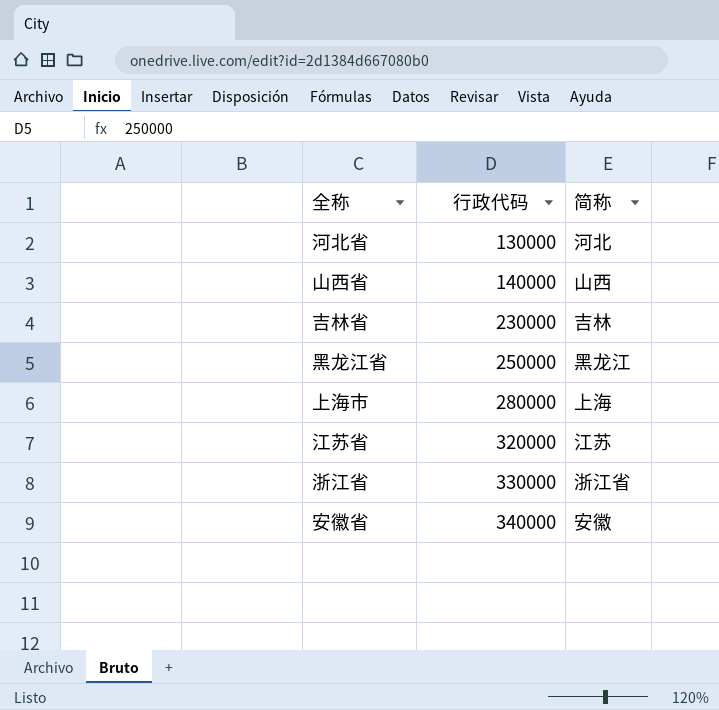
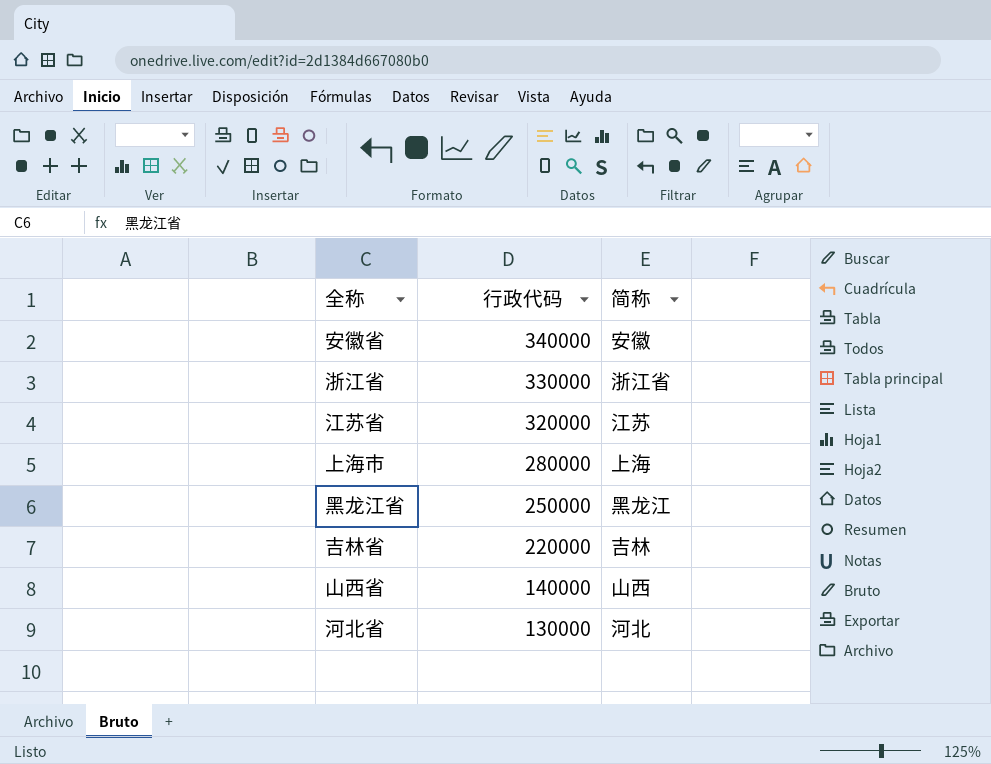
row order: 行政代码 ascending -> 行政代码 descending
吉林省 | 行政代码: 230000 -> 220000

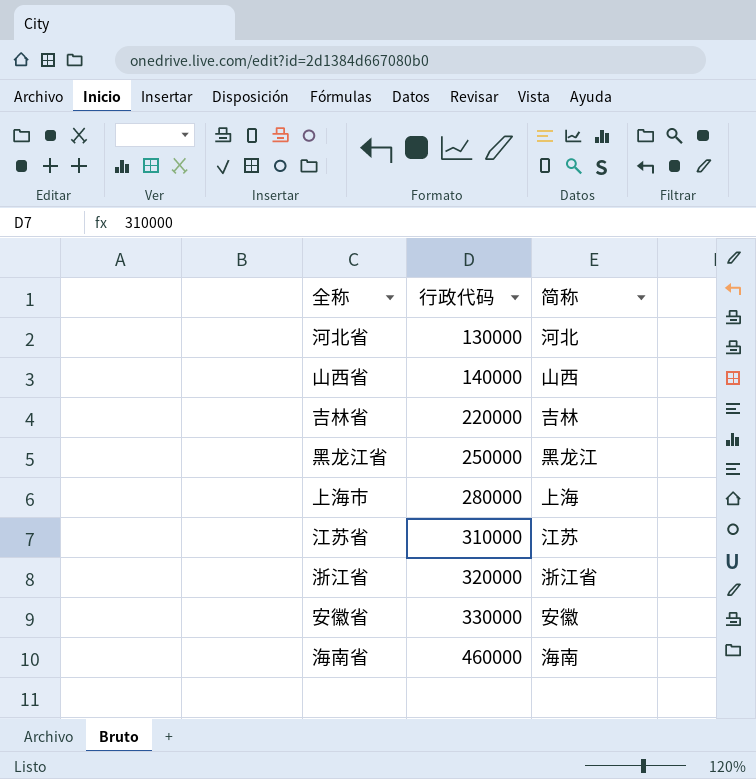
row order: 行政代码 descending -> 行政代码 ascending
江苏省 | 行政代码: 320000 -> 310000
浙江省 | 行政代码: 330000 -> 320000
安徽省 | 行政代码: 340000 -> 330000
row 海南省: none -> 460000 | 海南

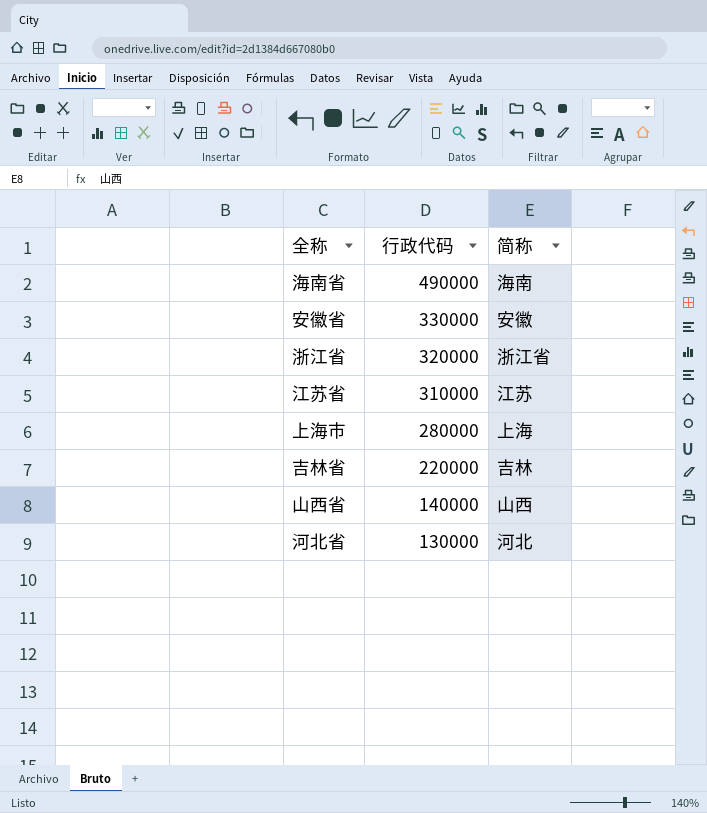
row order: 行政代码 ascending -> 行政代码 descending
row 黑龙江省: 250000 | 黑龙江 -> none
海南省 | 行政代码: 460000 -> 490000

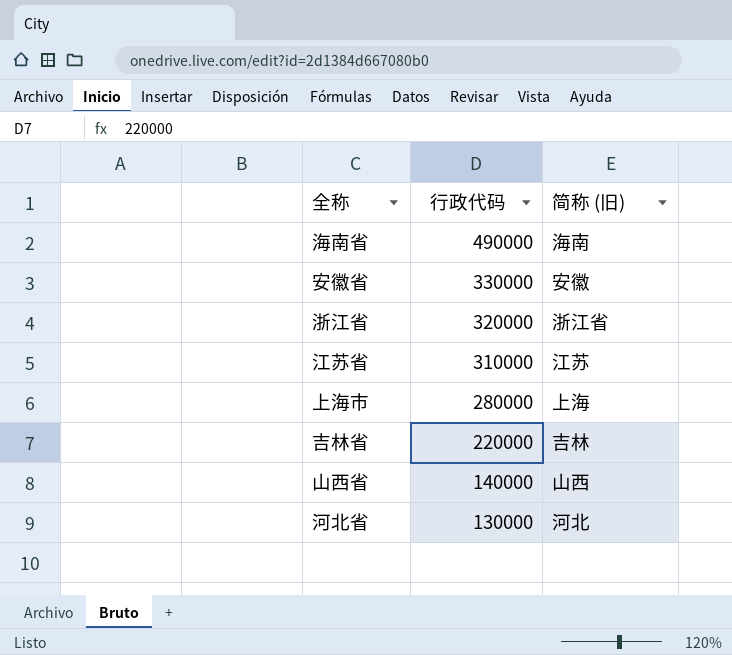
column name: 简称 -> 简称 (旧)

